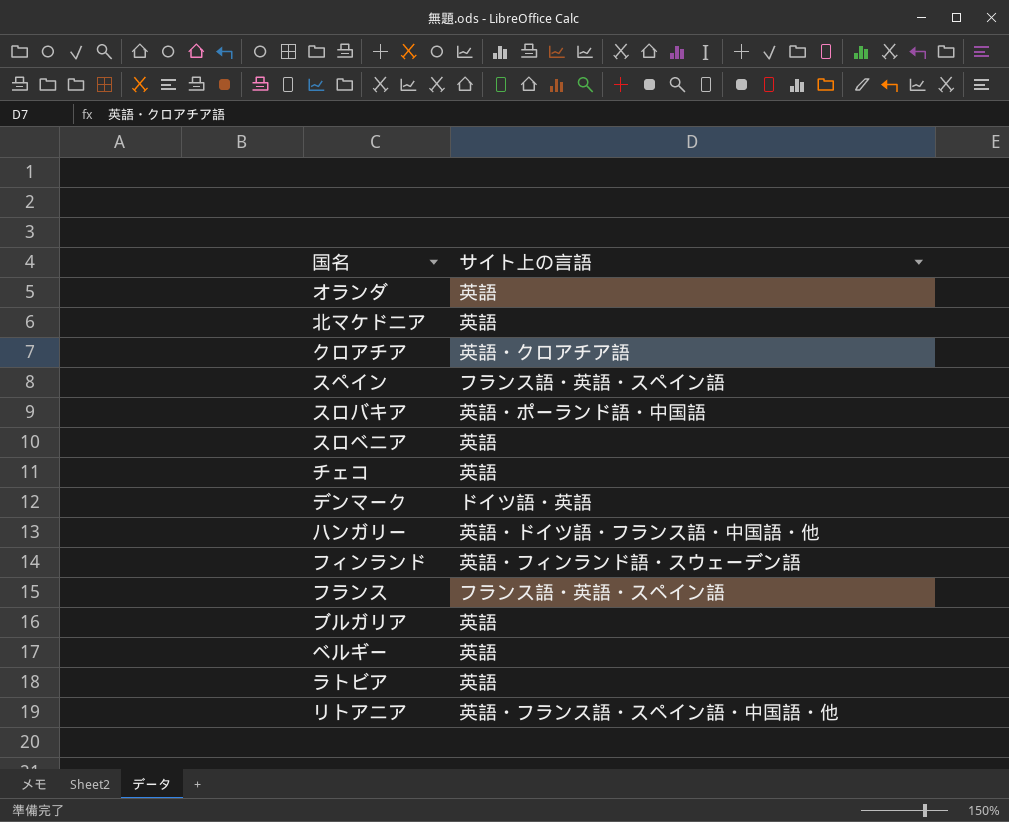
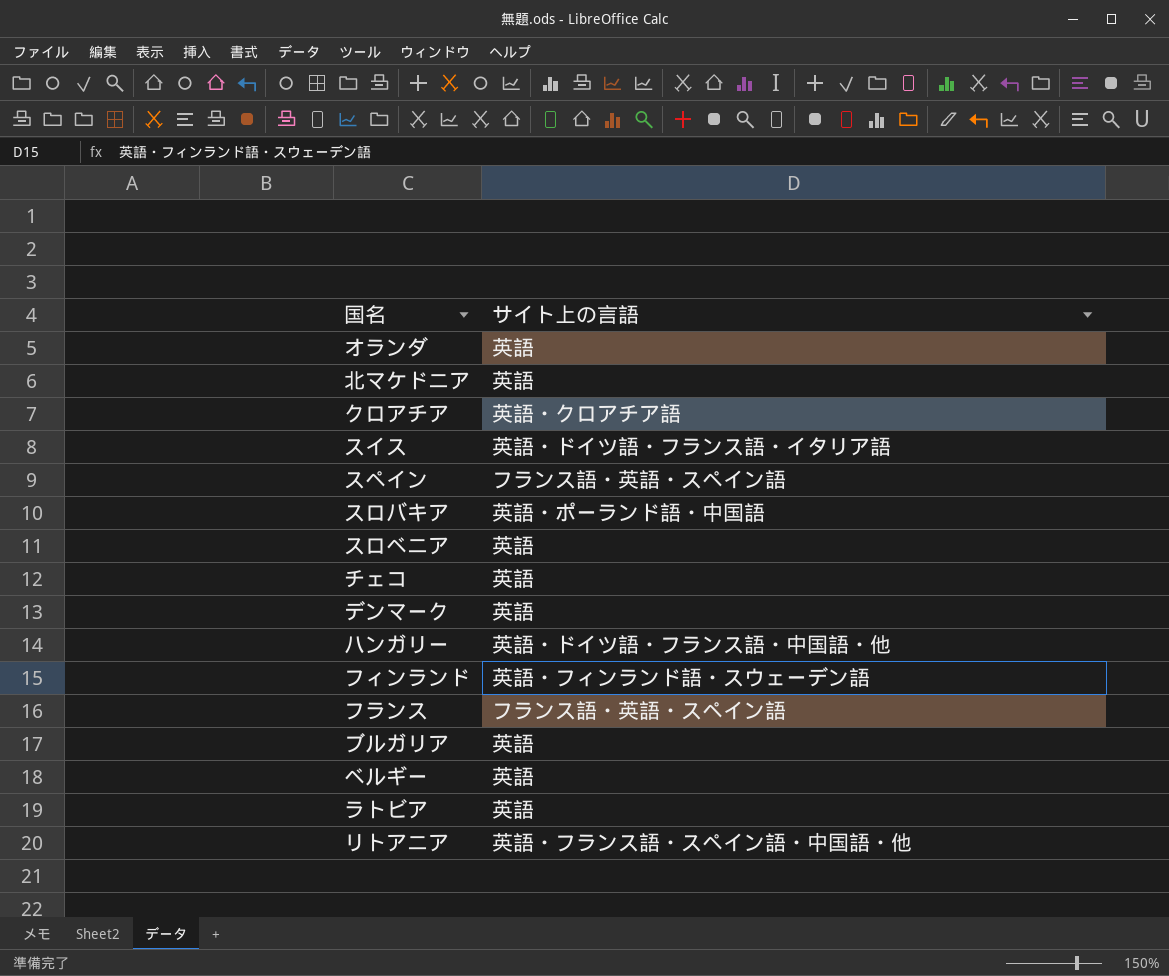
row スイス: none -> 英語・ドイツ語・フランス語・イタリア語
デンマーク | サイト上の言語: ドイツ語・英語 -> 英語

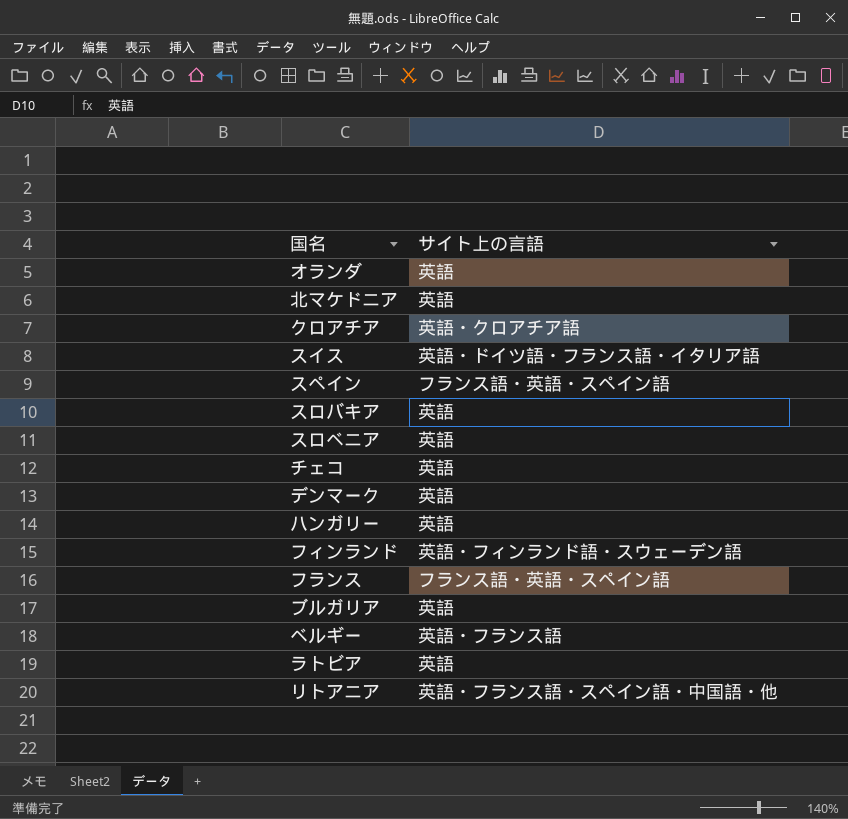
スロバキア | サイト上の言語: 英語・ポーランド語・中国語 -> 英語
ハンガリー | サイト上の言語: 英語・ドイツ語・フランス語・中国語・他 -> 英語
ベルギー | サイト上の言語: 英語 -> 英語・フランス語

